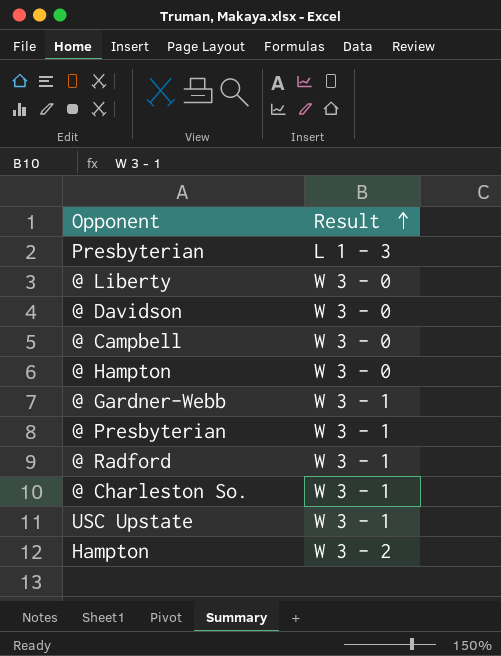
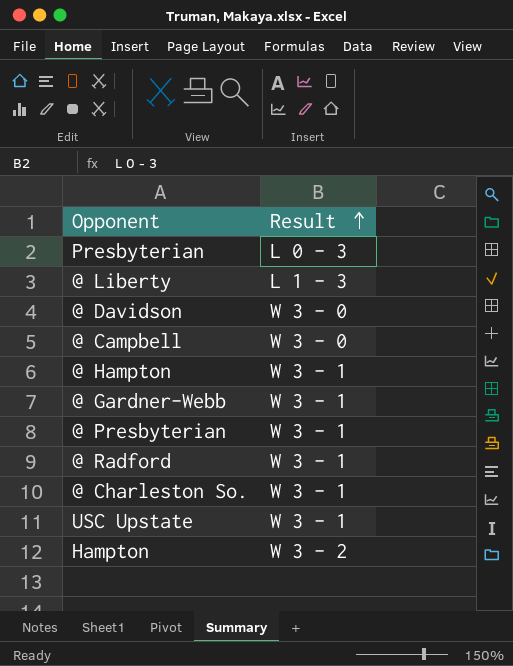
Presbyterian | Result: L 1 - 3 -> L 0 - 3
@ Liberty | Result: W 3 - 0 -> L 1 - 3
@ Hampton | Result: W 3 - 0 -> W 3 - 1

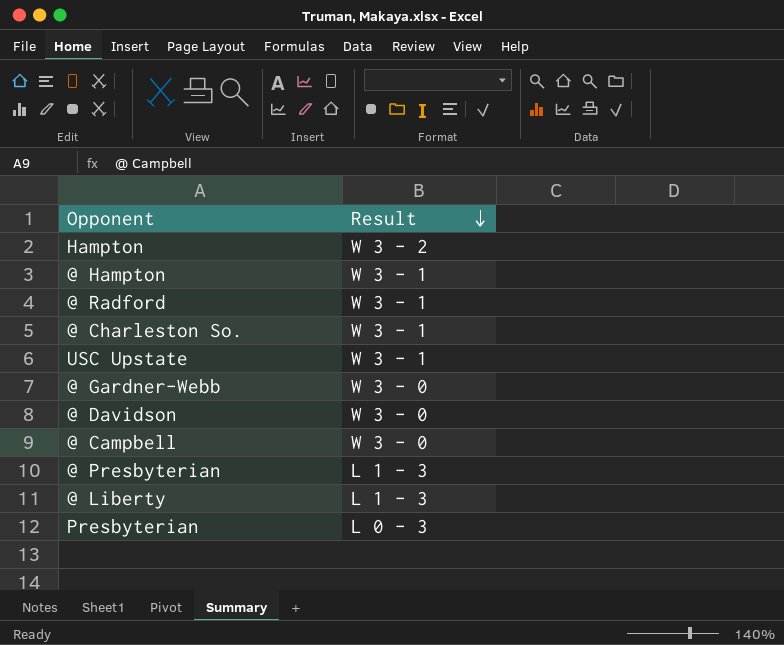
row order: Result ascending -> Result descending
@ Gardner-Webb | Result: W 3 - 1 -> W 3 - 0
@ Presbyterian | Result: W 3 - 1 -> L 1 - 3

